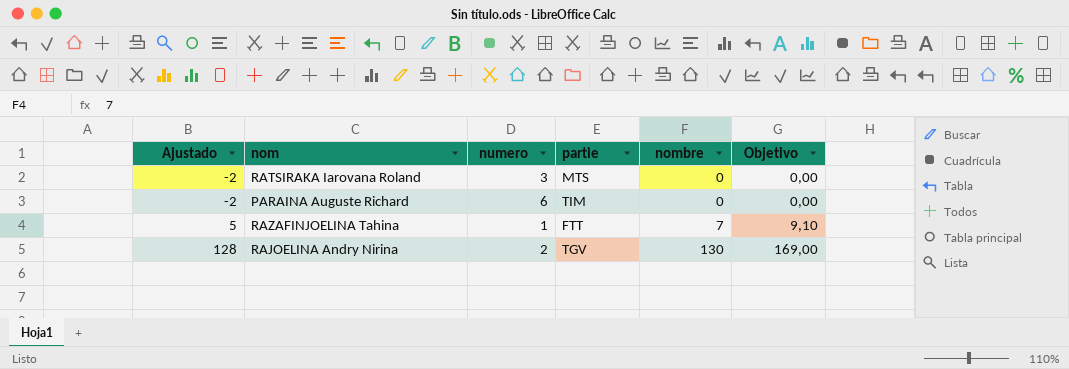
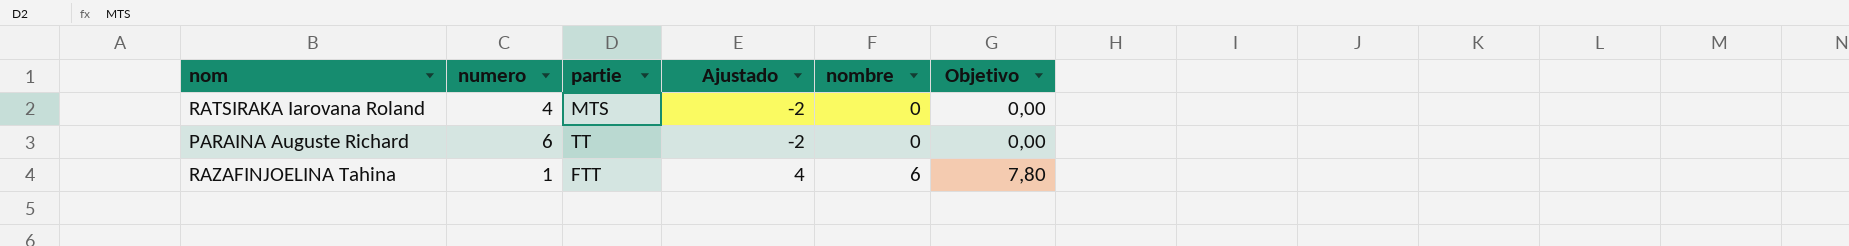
column Ajustado | position: 1 -> 4
row RAJOELINA Andry Nirina: 128 | 2 | TGV | 130 | 169,00 -> none
RATSIRAKA Iarovana Roland | numero: 3 -> 4
PARAINA Auguste Richard | partie: TIM -> TT
RAZAFINJOELINA Tahina | Ajustado: 5 -> 4
RAZAFINJOELINA Tahina | nombre: 7 -> 6
RAZAFINJOELINA Tahina | Objetivo: 9,10 -> 7,80

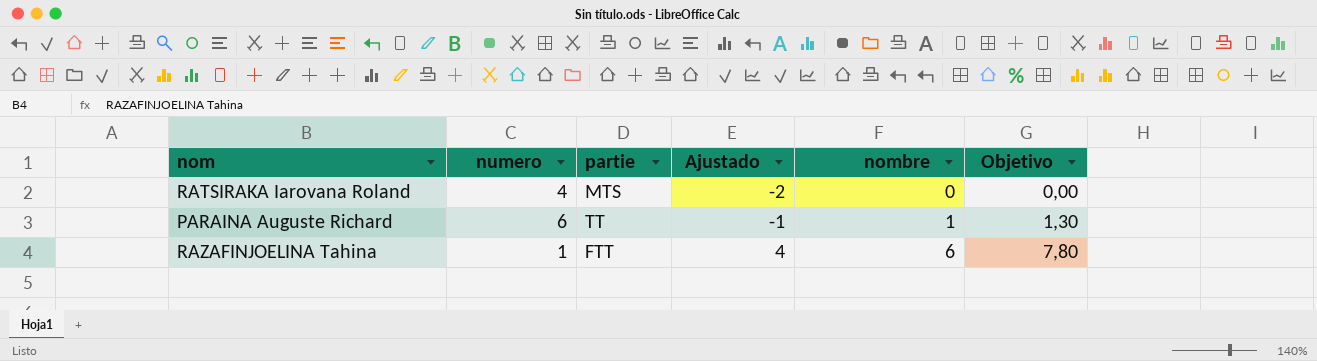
PARAINA Auguste Richard | Ajustado: -2 -> -1
PARAINA Auguste Richard | nombre: 0 -> 1
PARAINA Auguste Richard | Objetivo: 0,00 -> 1,30

